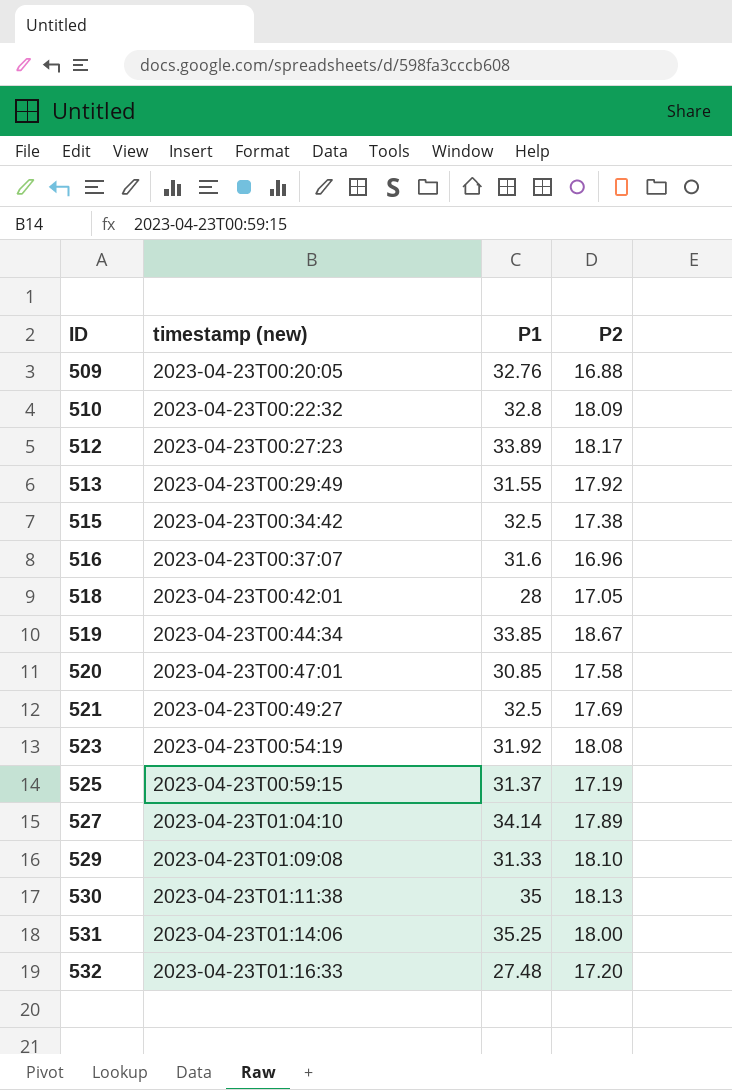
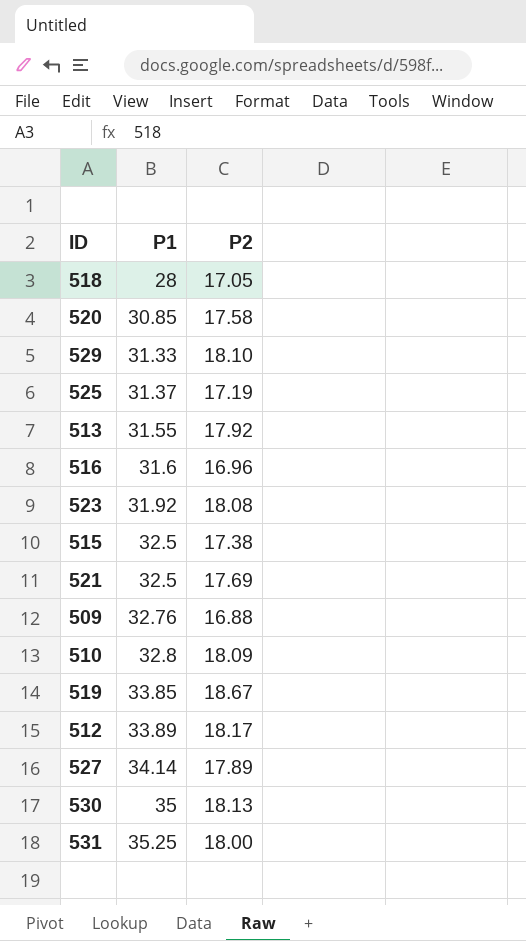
row order: ID ascending -> P1 ascending
column timestamp (new) | position: 2 -> none
row 532: 2023-04-23T01:16:33 | 27.48 | 17.20 -> none

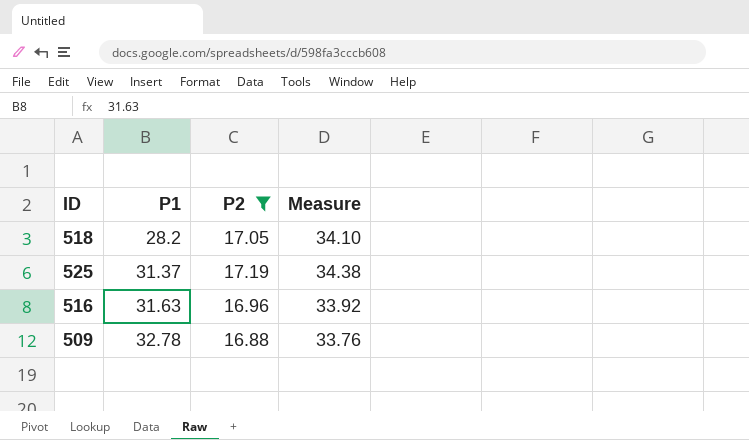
filter: none -> P2 <= 17.19
column Measure | formula: none -> [P2] * 2
518 | P1: 28 -> 28.2
516 | P1: 31.6 -> 31.63
509 | P1: 32.76 -> 32.78

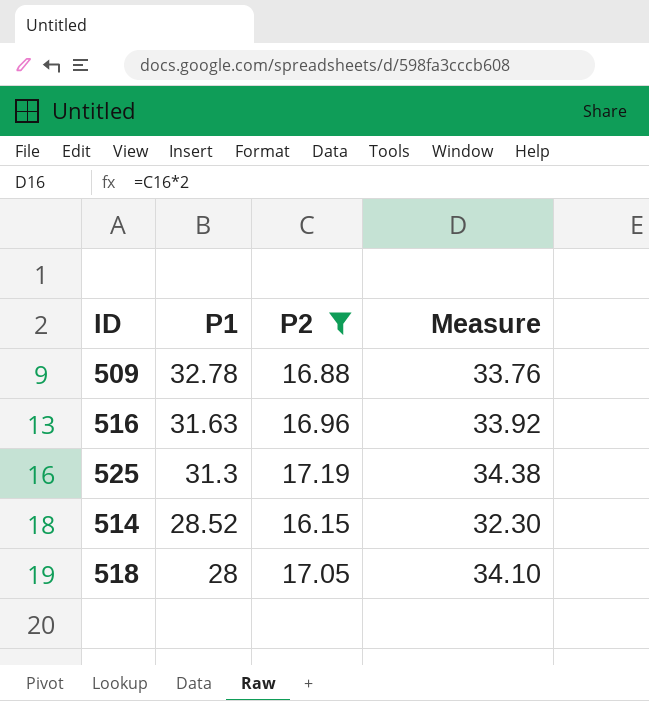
row order: P1 ascending -> P1 descending
525 | P1: 31.37 -> 31.3
row 514: none -> 28.52 | 16.15 | 32.30
518 | P1: 28.2 -> 28

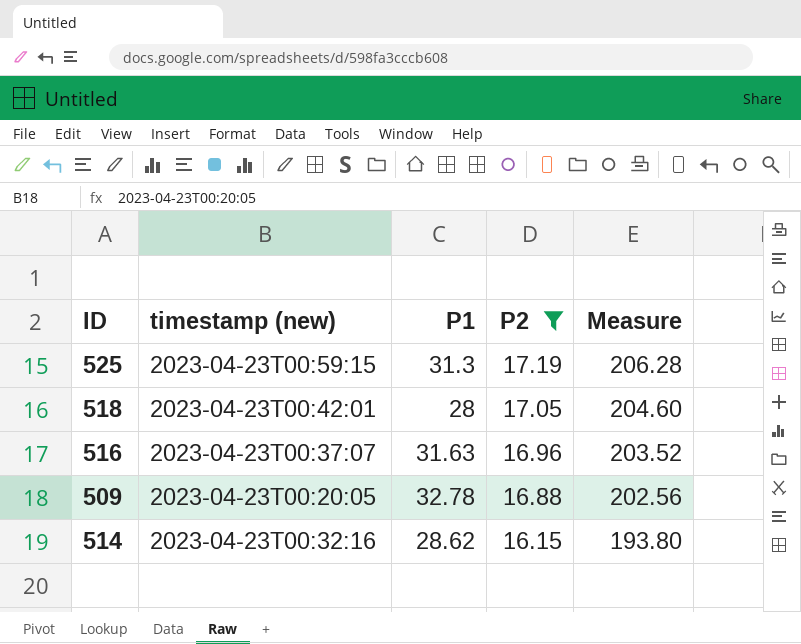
row order: P1 descending -> P2 descending
column timestamp (new) | position: none -> 2
column Measure | formula: [P2] * 2 -> [P2] * 12
514 | P1: 28.52 -> 28.62

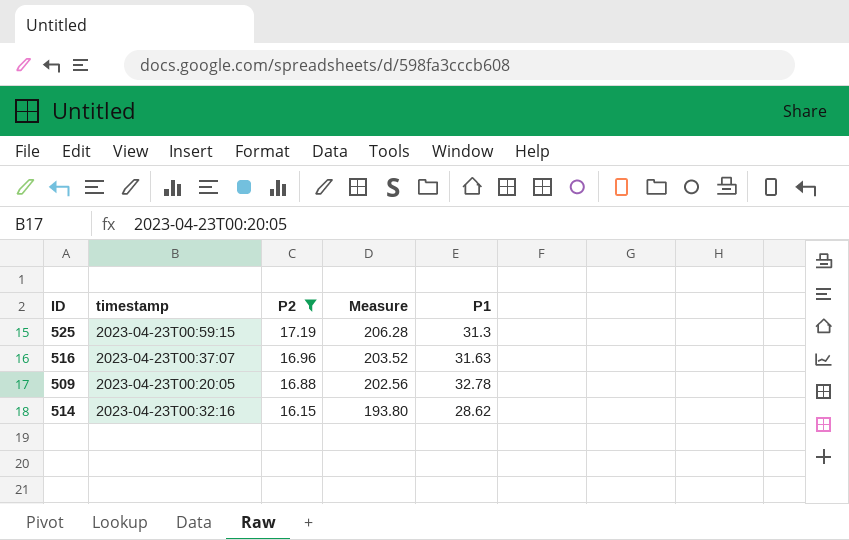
column name: timestamp (new) -> timestamp
column P1 | position: 3 -> 5
row 518: 2023-04-23T00:42:01 | 28 | 17.05 | 204.60 -> none

